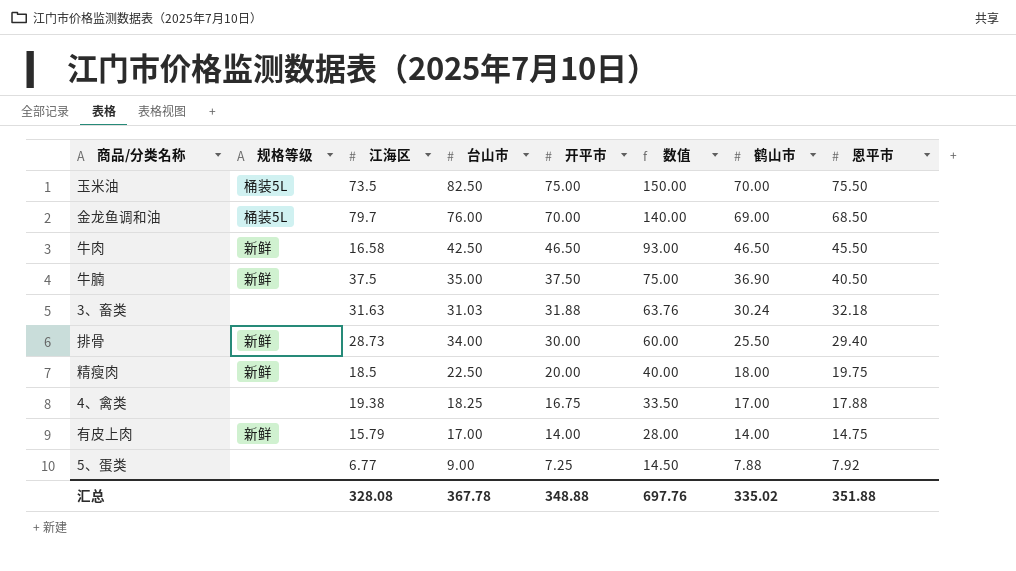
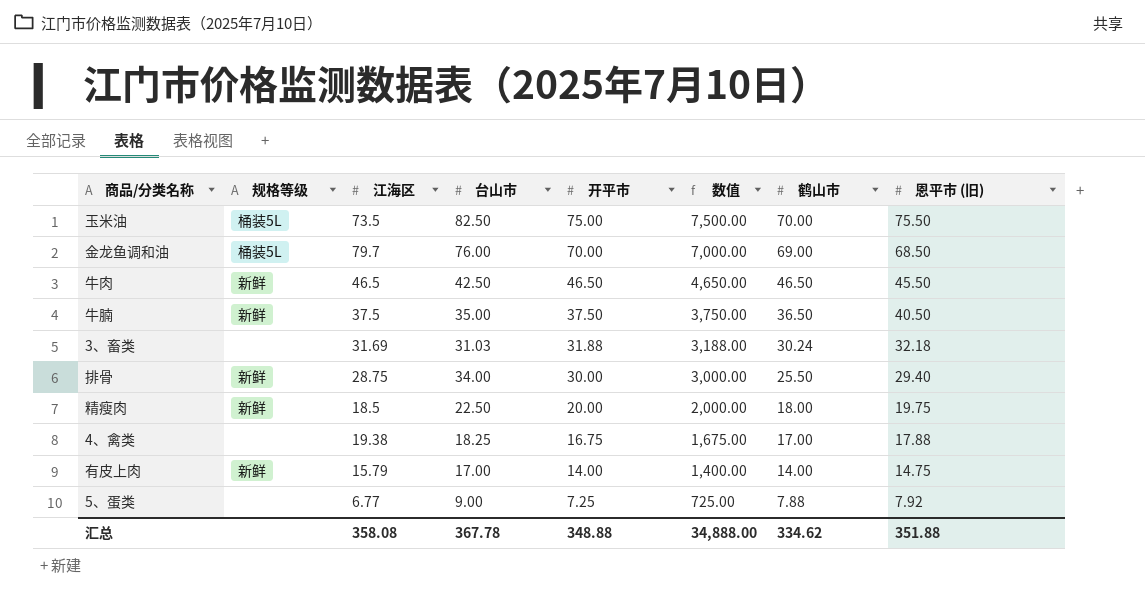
column 数值 | formula: [开平市] * 2 -> [开平市] * 100
column name: 恩平市 -> 恩平市 (旧)
牛肉 | 江海区: 16.58 -> 46.5
牛腩 | 鹤山市: 36.90 -> 36.50
3、畜类 | 江海区: 31.63 -> 31.69
排骨 | 江海区: 28.73 -> 28.75
汇总 | 江海区: 328.08 -> 358.08
汇总 | 数值: 697.76 -> 34,888.00
汇总 | 鹤山市: 335.02 -> 334.62

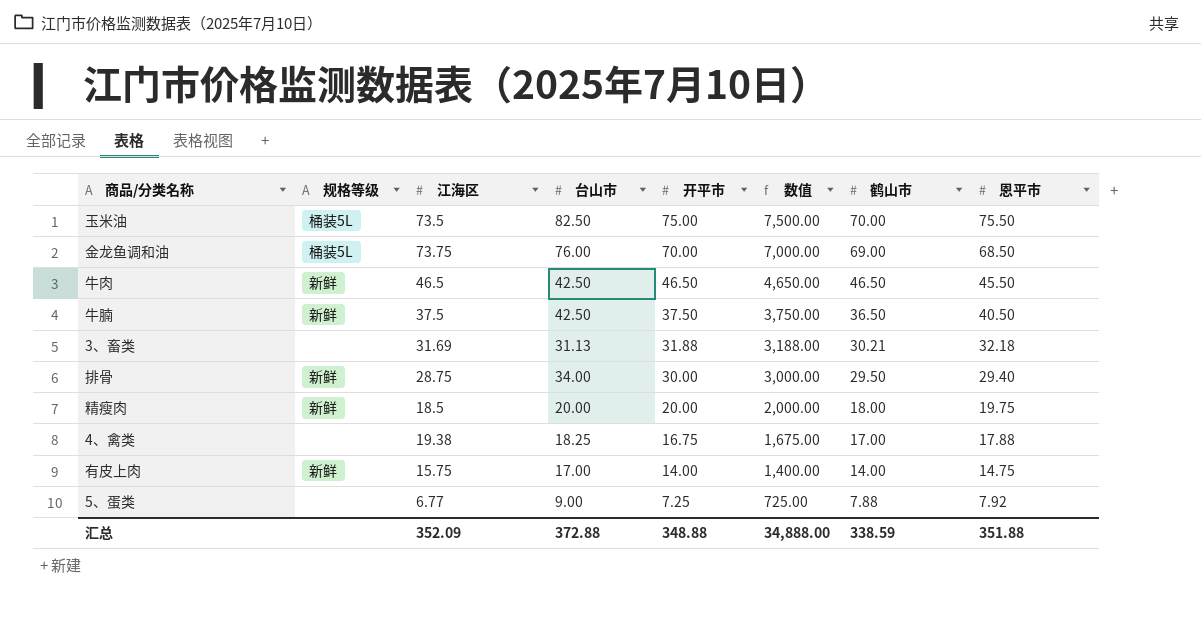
column name: 恩平市 (旧) -> 恩平市
金龙鱼调和油 | 江海区: 79.7 -> 73.75
牛腩 | 台山市: 35.00 -> 42.50
3、畜类 | 台山市: 31.03 -> 31.13
3、畜类 | 鹤山市: 30.24 -> 30.21
排骨 | 鹤山市: 25.50 -> 29.50
精瘦肉 | 台山市: 22.50 -> 20.00
有皮上肉 | 江海区: 15.79 -> 15.75
汇总 | 江海区: 358.08 -> 352.09
汇总 | 台山市: 367.78 -> 372.88
汇总 | 鹤山市: 334.62 -> 338.59

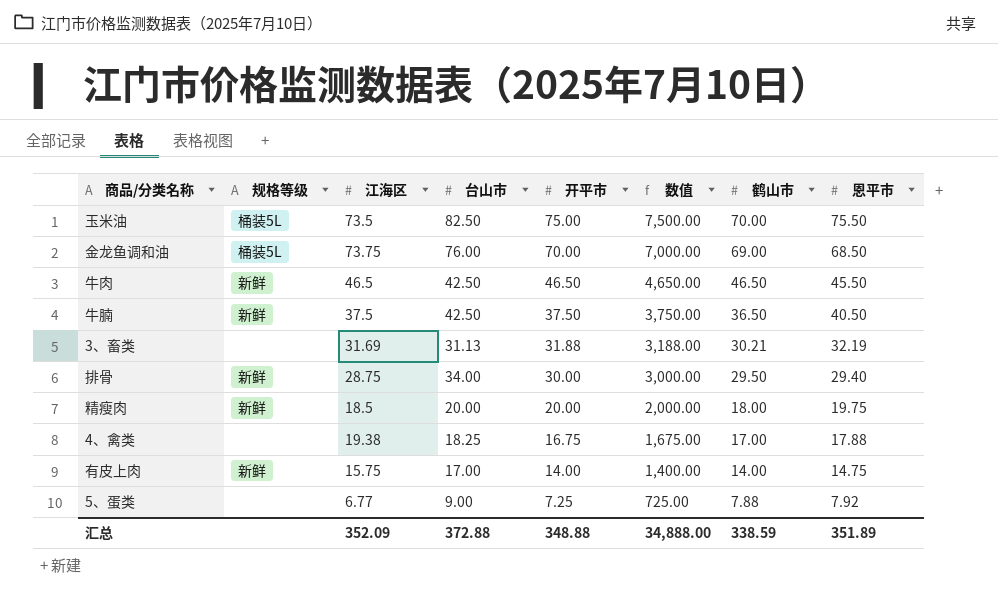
3、畜类 | 恩平市: 32.18 -> 32.19
汇总 | 恩平市: 351.88 -> 351.89

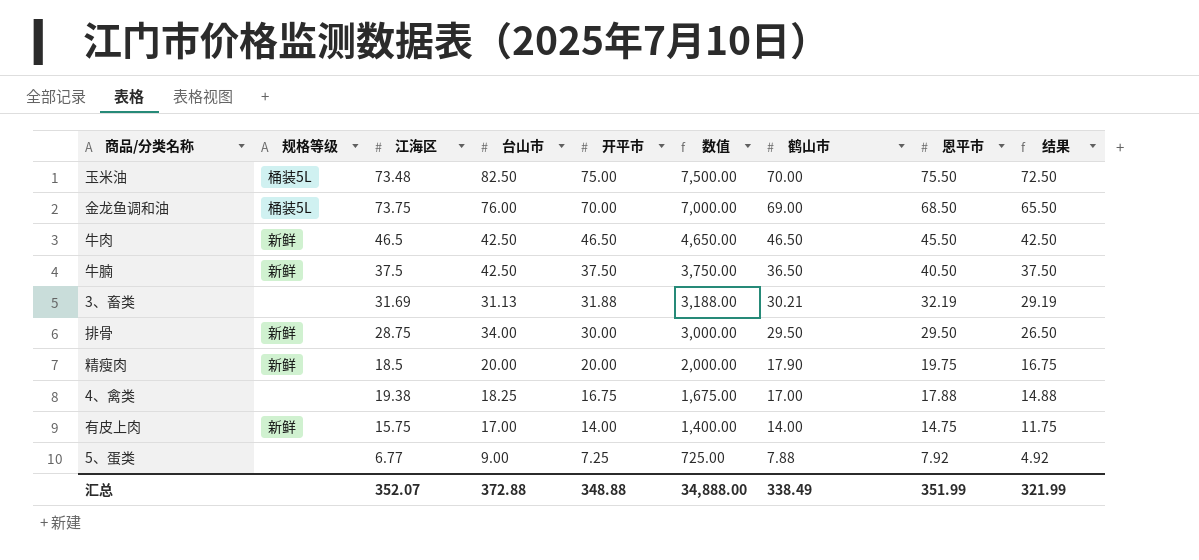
column 结果 | formula: none -> [恩平市] - 3
玉米油 | 江海区: 73.5 -> 73.48
排骨 | 恩平市: 29.40 -> 29.50
精瘦肉 | 鹤山市: 18.00 -> 17.90
汇总 | 江海区: 352.09 -> 352.07
汇总 | 鹤山市: 338.59 -> 338.49
汇总 | 恩平市: 351.89 -> 351.99

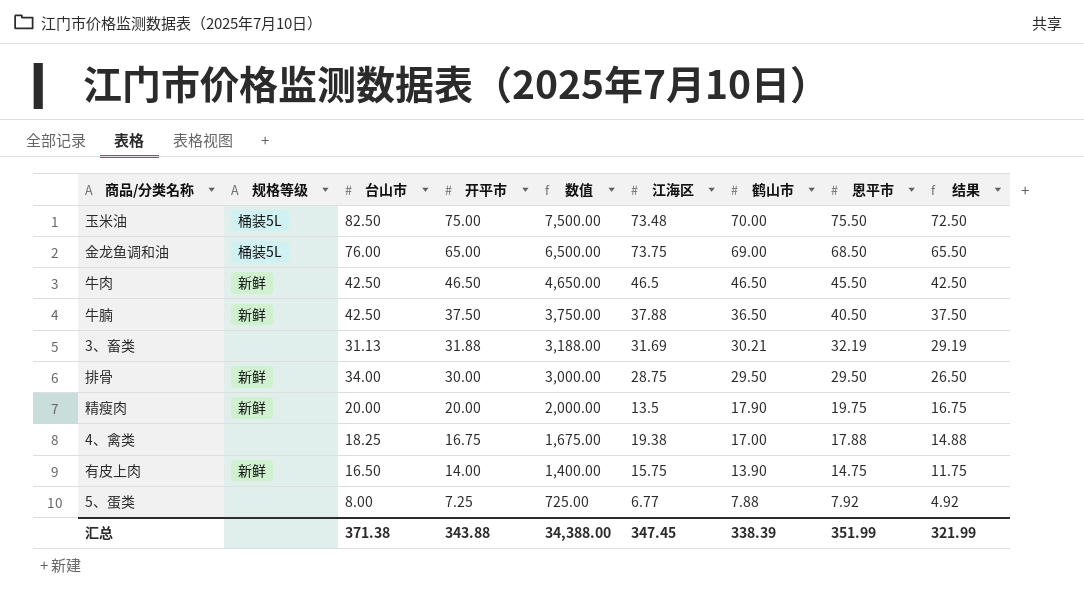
column 江海区 | position: 3 -> 6
金龙鱼调和油 | 开平市: 70.00 -> 65.00
金龙鱼调和油 | 数值: 7,000.00 -> 6,500.00
牛腩 | 江海区: 37.5 -> 37.88
精瘦肉 | 江海区: 18.5 -> 13.5
有皮上肉 | 台山市: 17.00 -> 16.50
有皮上肉 | 鹤山市: 14.00 -> 13.90
5、蛋类 | 台山市: 9.00 -> 8.00
汇总 | 台山市: 372.88 -> 371.38
汇总 | 开平市: 348.88 -> 343.88
汇总 | 数值: 34,888.00 -> 34,388.00
汇总 | 江海区: 352.07 -> 347.45
汇总 | 鹤山市: 338.49 -> 338.39

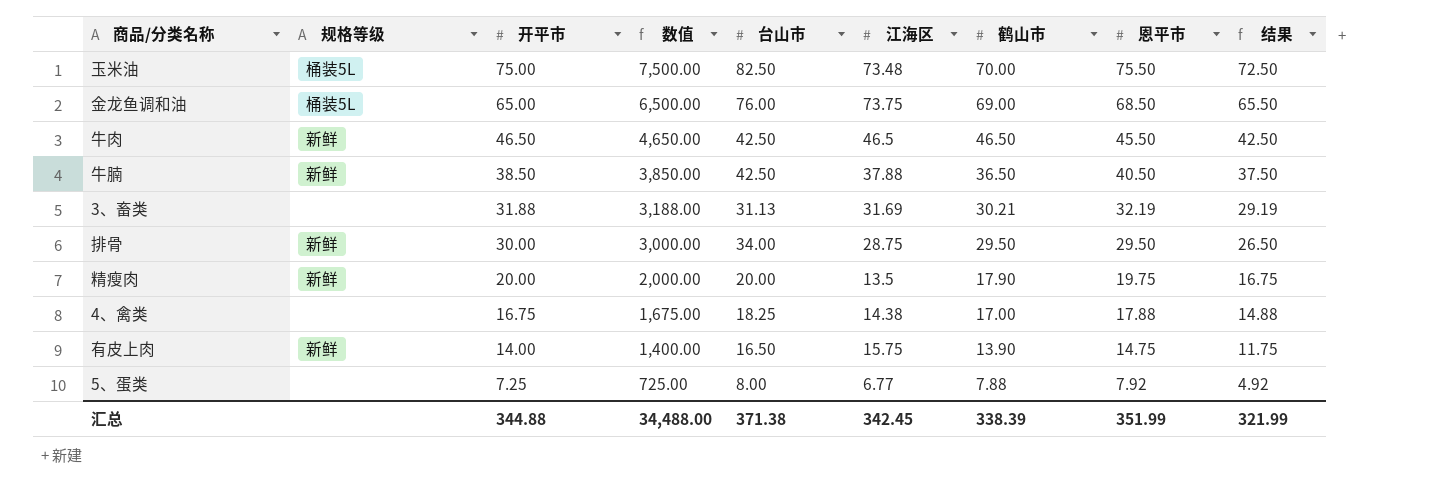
column 台山市 | position: 3 -> 5
牛腩 | 开平市: 37.50 -> 38.50
牛腩 | 数值: 3,750.00 -> 3,850.00
4、禽类 | 江海区: 19.38 -> 14.38
汇总 | 开平市: 343.88 -> 344.88
汇总 | 数值: 34,388.00 -> 34,488.00
汇总 | 江海区: 347.45 -> 342.45

